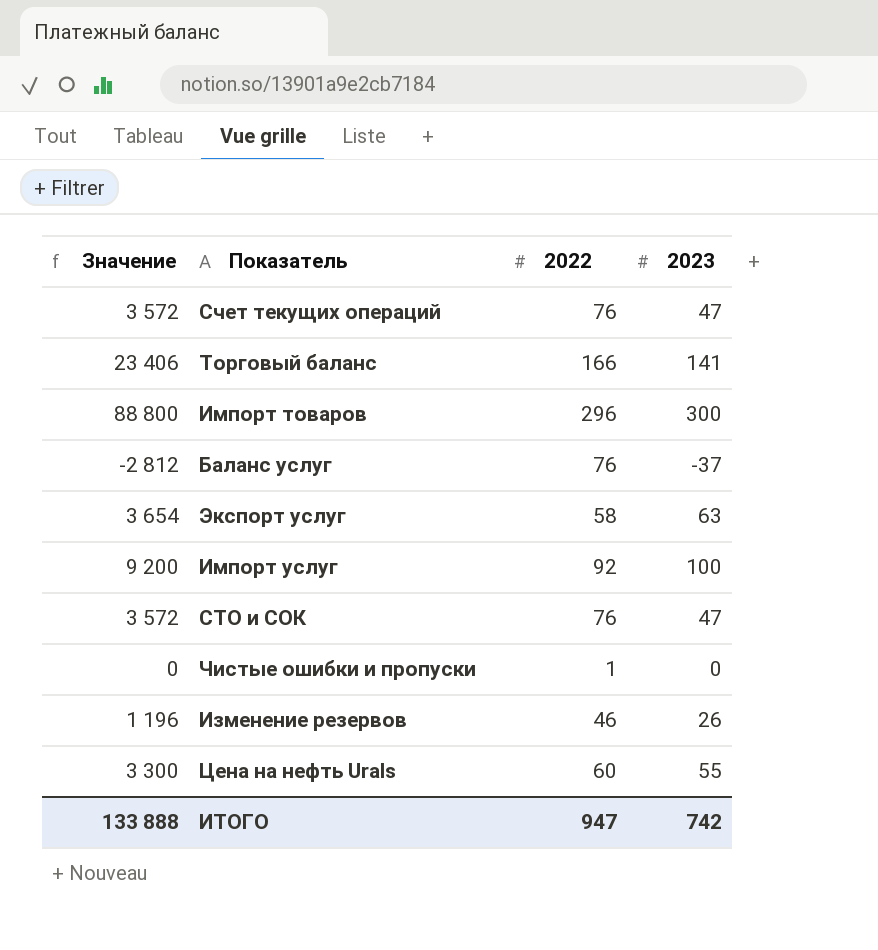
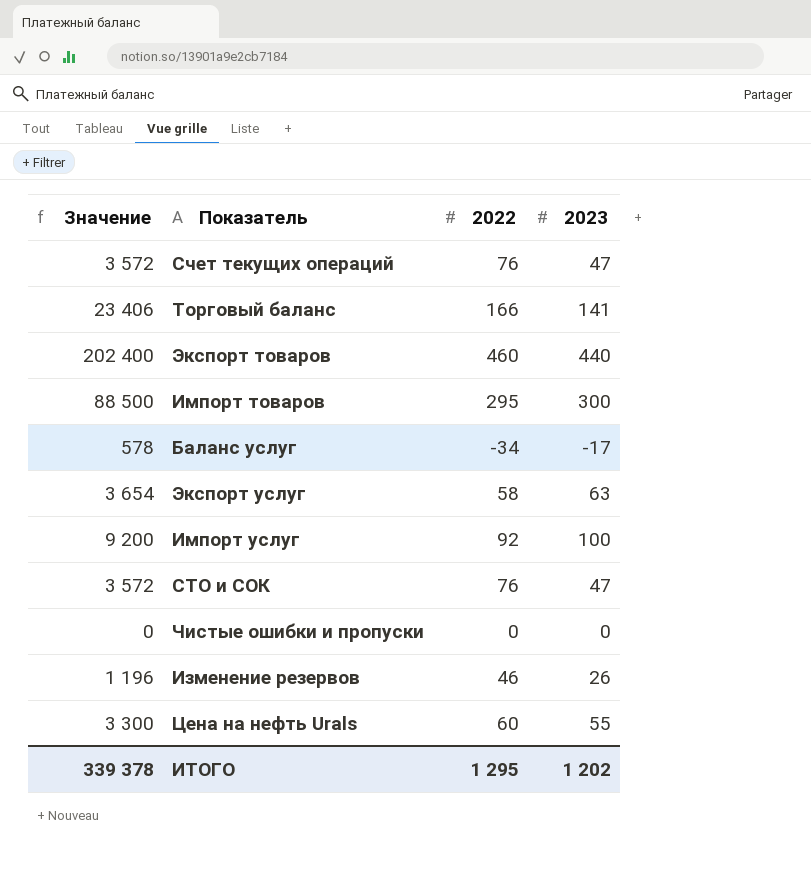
row Экспорт товаров: none -> 202 400 | 460 | 440
Импорт товаров | Значение: 88 800 -> 88 500
Импорт товаров | 2022: 296 -> 295
Баланс услуг | Значение: -2 812 -> 578
Баланс услуг | 2022: 76 -> -34
Баланс услуг | 2023: -37 -> -17
Чистые ошибки и пропуски | 2022: 1 -> 0
ИТОГО | Значение: 133 888 -> 339 378
ИТОГО | 2022: 947 -> 1 295
ИТОГО | 2023: 742 -> 1 202

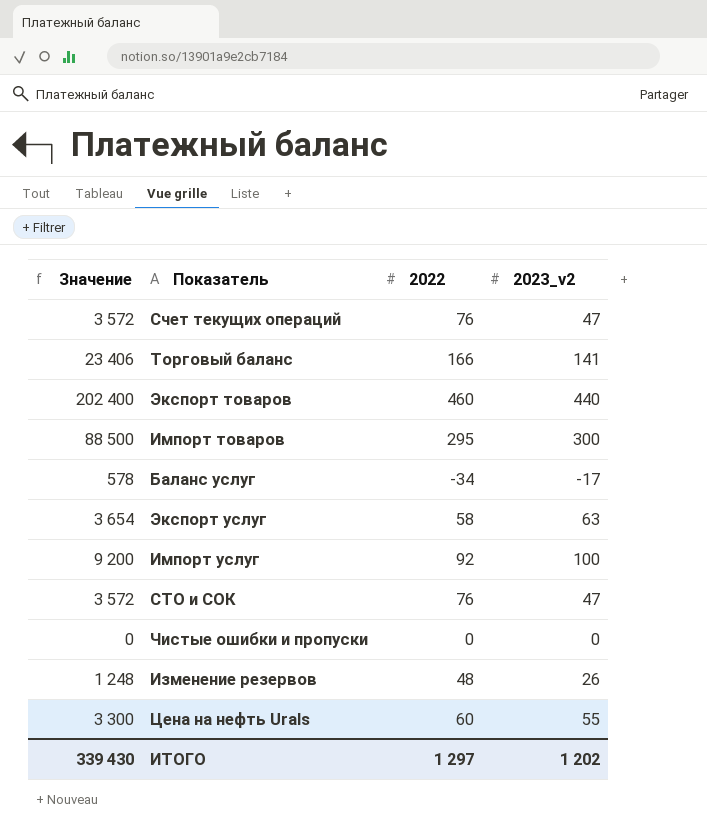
column name: 2023 -> 2023_v2
Изменение резервов | Значение: 1 196 -> 1 248
Изменение резервов | 2022: 46 -> 48
ИТОГО | Значение: 339 378 -> 339 430
ИТОГО | 2022: 1 295 -> 1 297

